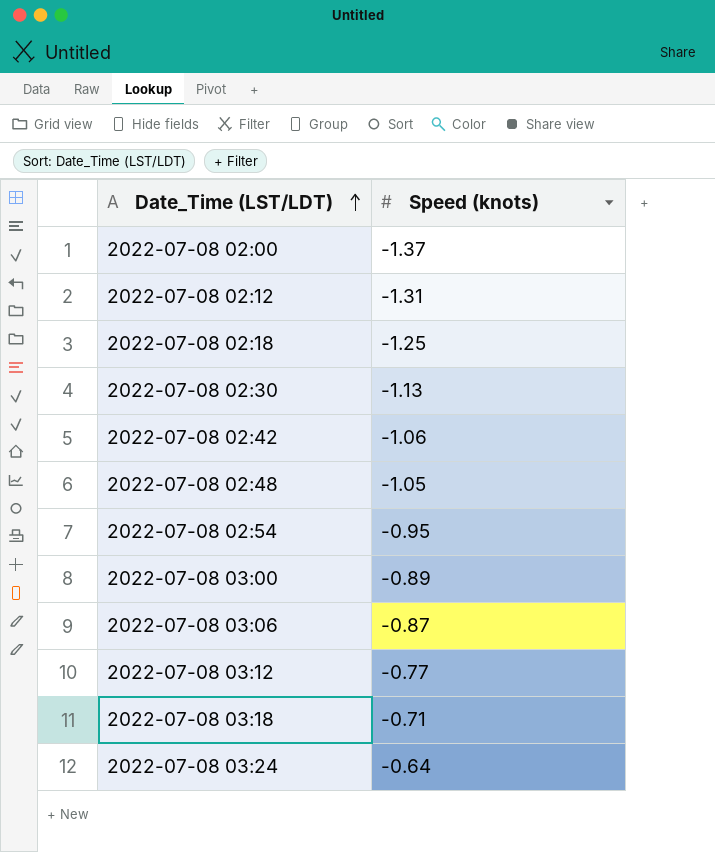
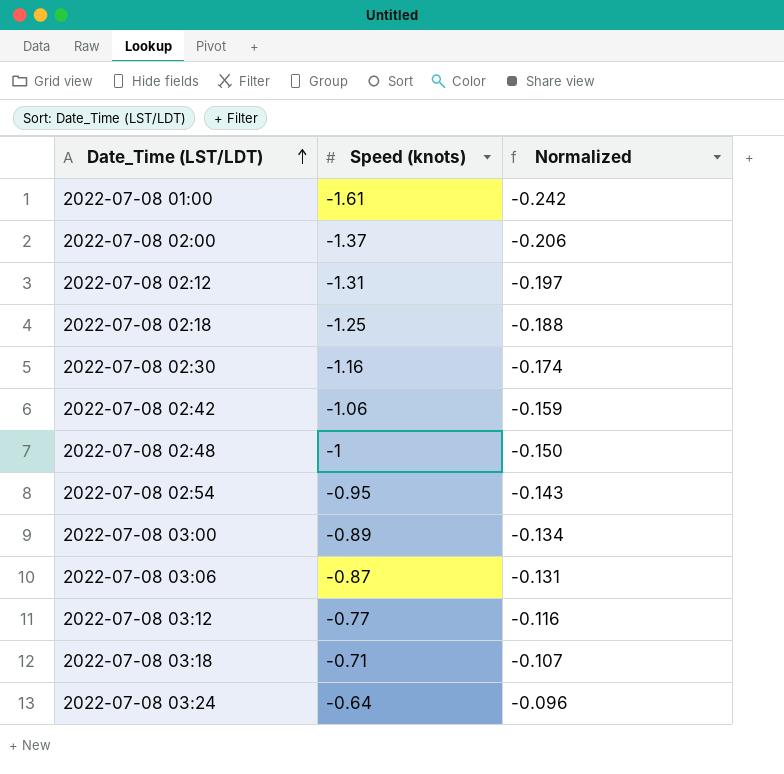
column Normalized | formula: none -> [Speed (knots)] * 0.15
row 2022-07-08 01:00: none -> -1.61 | -0.242
2022-07-08 02:30 | Speed (knots): -1.13 -> -1.16
2022-07-08 02:48 | Speed (knots): -1.05 -> -1

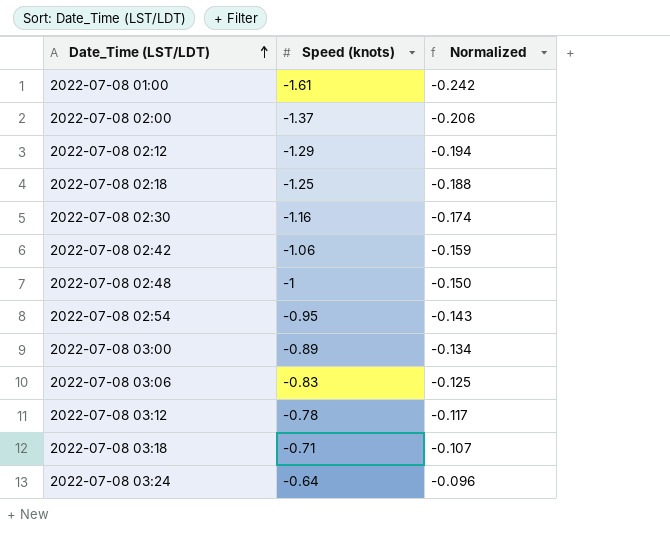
2022-07-08 02:12 | Speed (knots): -1.31 -> -1.29
2022-07-08 02:12 | Normalized: -0.197 -> -0.194
2022-07-08 03:06 | Speed (knots): -0.87 -> -0.83
2022-07-08 03:06 | Normalized: -0.131 -> -0.125
2022-07-08 03:12 | Speed (knots): -0.77 -> -0.78
2022-07-08 03:12 | Normalized: -0.116 -> -0.117

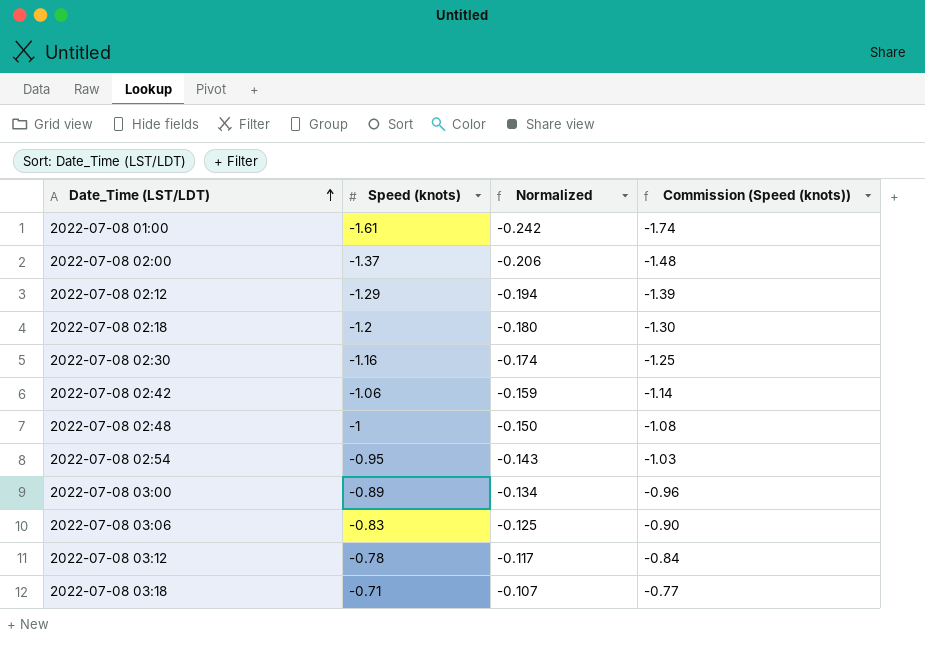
column Commission (Speed (knots)) | formula: none -> [Speed (knots)] * 1.08
row 2022-07-08 03:24: -0.64 | -0.096 -> none
2022-07-08 02:18 | Speed (knots): -1.25 -> -1.2
2022-07-08 02:18 | Normalized: -0.188 -> -0.180

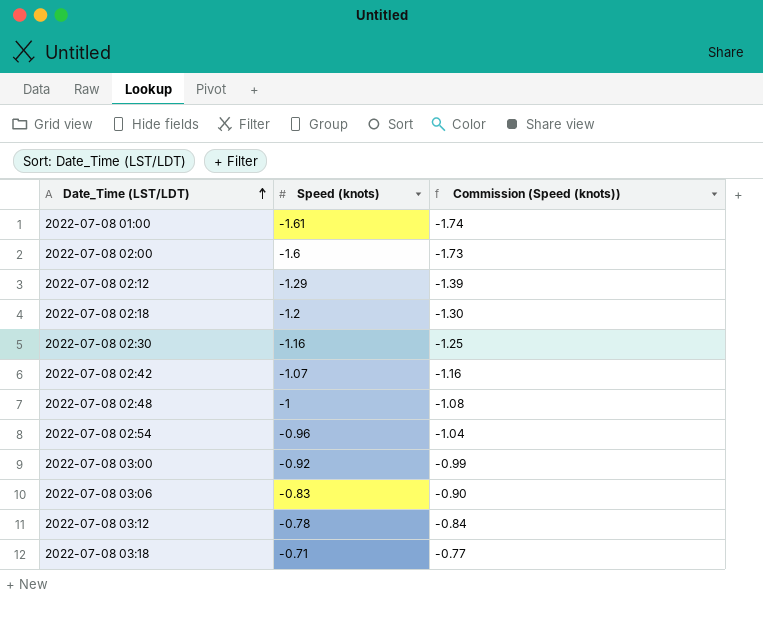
column Normalized | formula: [Speed (knots)] * 0.15 -> none
2022-07-08 02:00 | Speed (knots): -1.37 -> -1.6
2022-07-08 02:00 | Commission (Speed (knots)): -1.48 -> -1.73
2022-07-08 02:42 | Speed (knots): -1.06 -> -1.07
2022-07-08 02:42 | Commission (Speed (knots)): -1.14 -> -1.16
2022-07-08 02:54 | Speed (knots): -0.95 -> -0.96
2022-07-08 02:54 | Commission (Speed (knots)): -1.03 -> -1.04
2022-07-08 03:00 | Speed (knots): -0.89 -> -0.92
2022-07-08 03:00 | Commission (Speed (knots)): -0.96 -> -0.99

